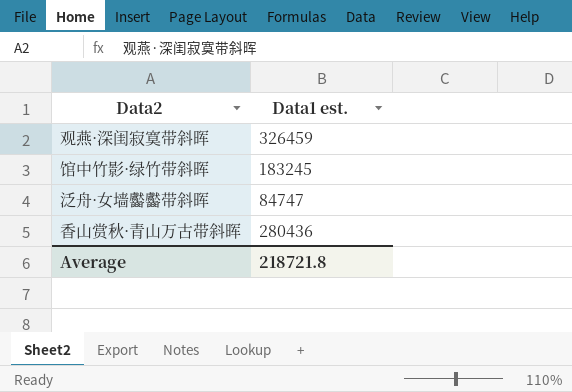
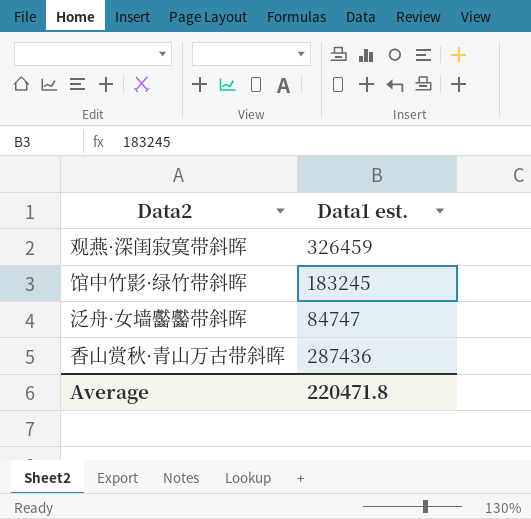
香山赏秋·青山万古带斜晖 | Data1 est.: 280436 -> 287436
Average | Data1 est.: 218721.8 -> 220471.8

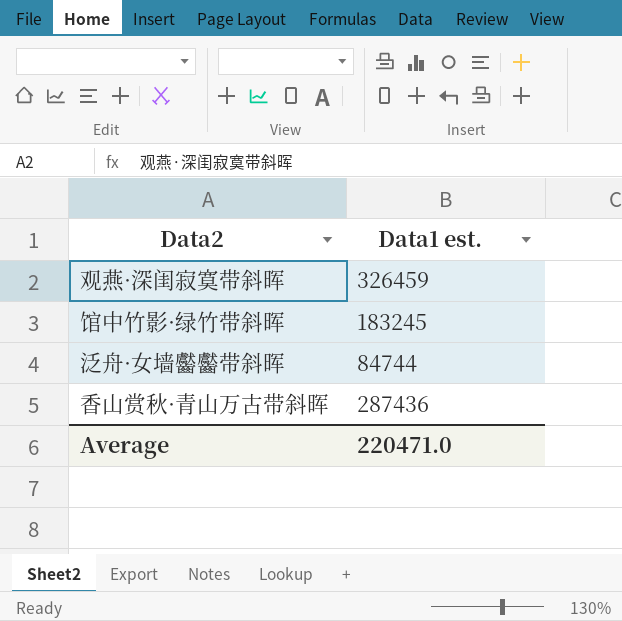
泛舟·女墙齾齾带斜晖 | Data1 est.: 84747 -> 84744
Average | Data1 est.: 220471.8 -> 220471.0

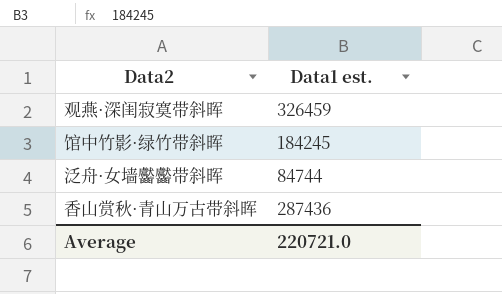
馆中竹影·绿竹带斜晖 | Data1 est.: 183245 -> 184245
Average | Data1 est.: 220471.0 -> 220721.0

